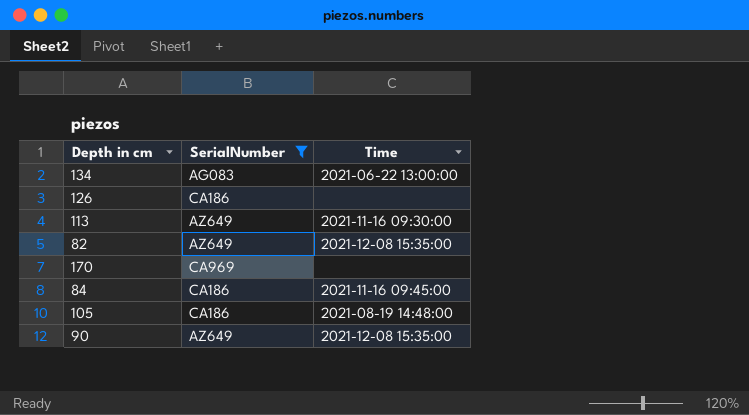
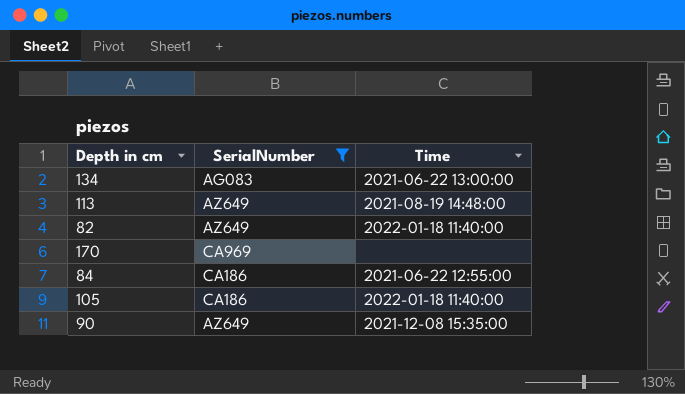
row 126: CA186 | none -> none
113 | Time: 2021-11-16 09:30:00 -> 2021-08-19 14:48:00
82 | Time: 2021-12-08 15:35:00 -> 2022-01-18 11:40:00
84 | Time: 2021-11-16 09:45:00 -> 2021-06-22 12:55:00
105 | Time: 2021-08-19 14:48:00 -> 2022-01-18 11:40:00

